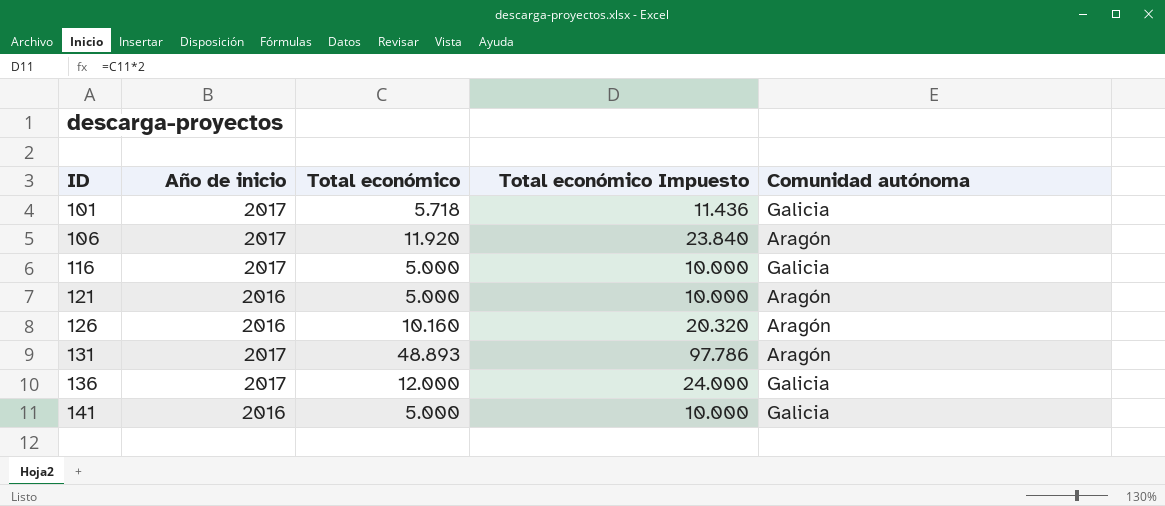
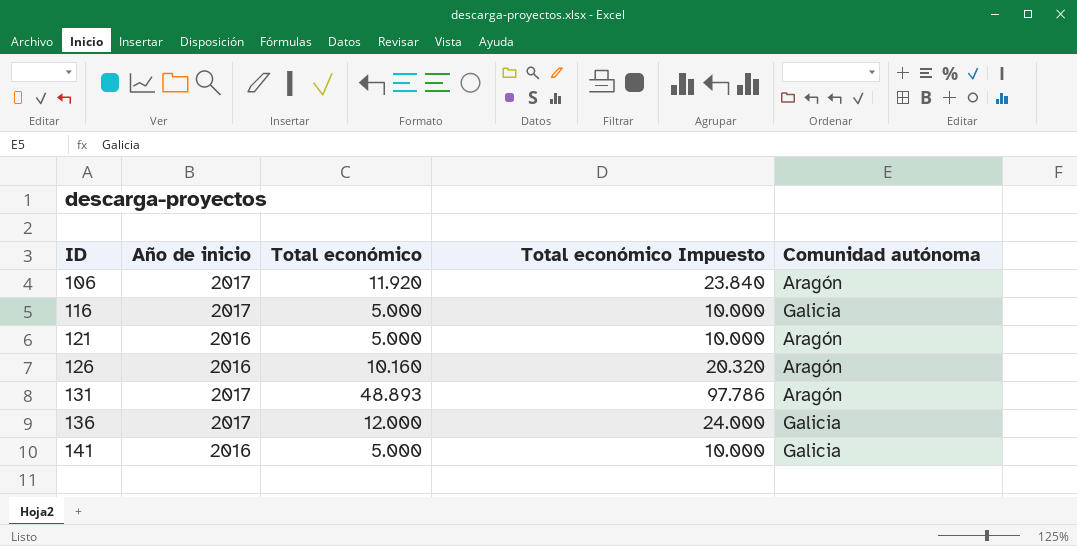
row 101: 2017 | 5.718 | 11.436 | Galicia -> none

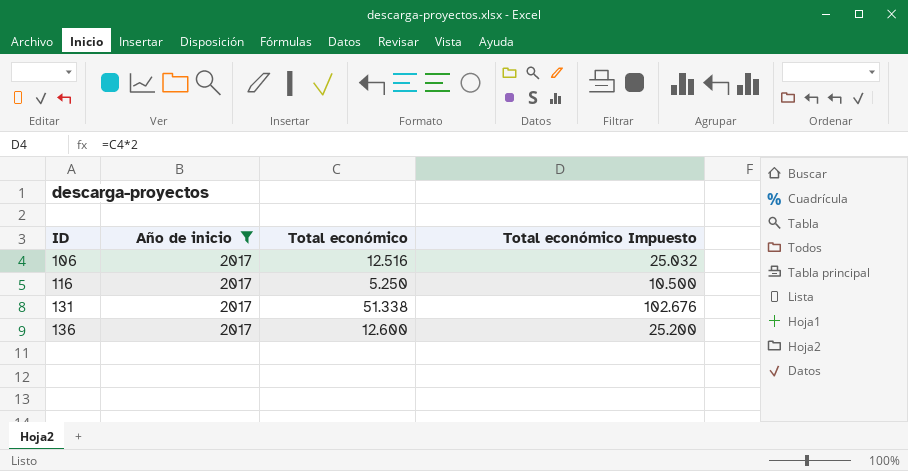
filter: none -> Año de inicio = 2017
column Comunidad autónoma | position: 5 -> none
106 | Total económico: 11.920 -> 12.516
106 | Total económico Impuesto: 23.840 -> 25.032
116 | Total económico: 5.000 -> 5.250
116 | Total económico Impuesto: 10.000 -> 10.500
131 | Total económico: 48.893 -> 51.338
131 | Total económico Impuesto: 97.786 -> 102.676
136 | Total económico: 12.000 -> 12.600
136 | Total económico Impuesto: 24.000 -> 25.200

